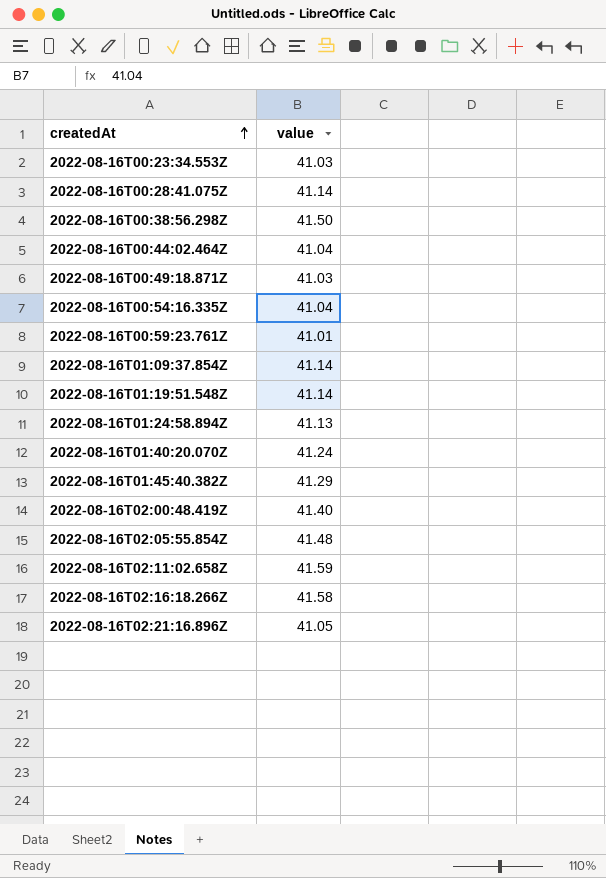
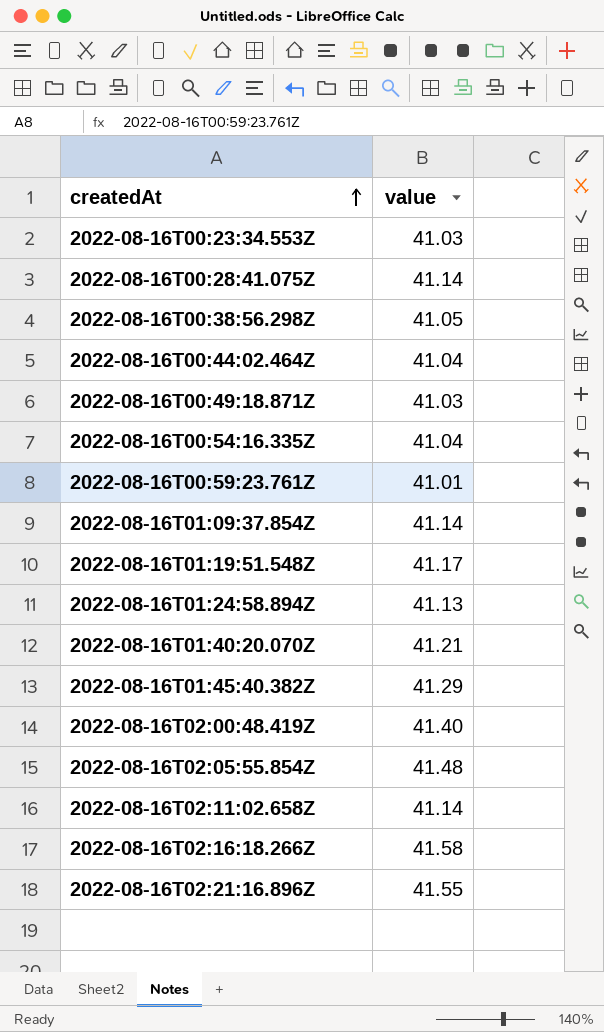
2022-08-16T00:38:56.298Z | value: 41.50 -> 41.05
2022-08-16T01:19:51.548Z | value: 41.14 -> 41.17
2022-08-16T01:40:20.070Z | value: 41.24 -> 41.21
2022-08-16T02:11:02.658Z | value: 41.59 -> 41.14
2022-08-16T02:21:16.896Z | value: 41.05 -> 41.55

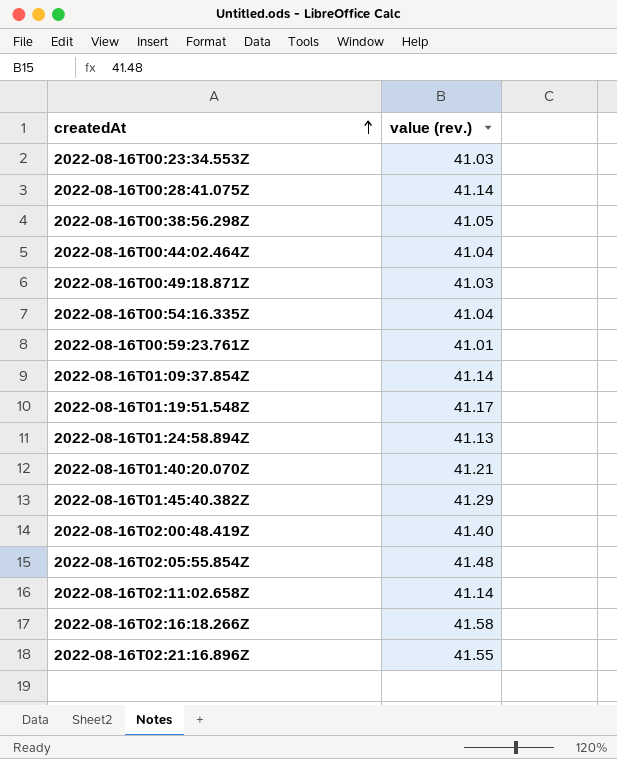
column name: value -> value (rev.)

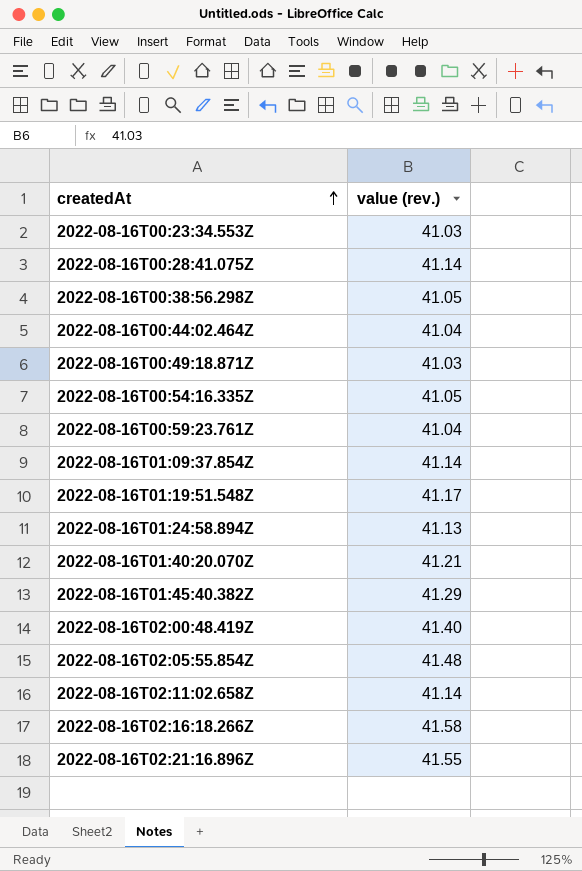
2022-08-16T00:54:16.335Z | value (rev.): 41.04 -> 41.05
2022-08-16T00:59:23.761Z | value (rev.): 41.01 -> 41.04

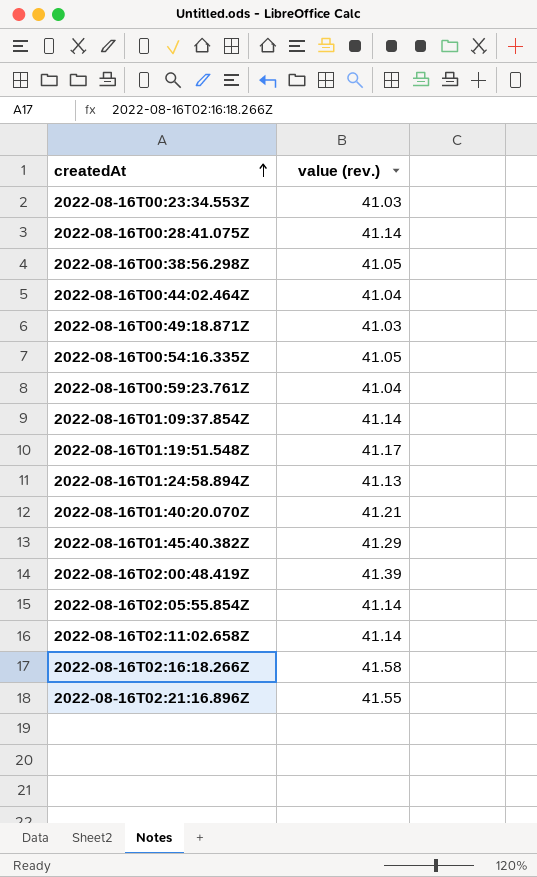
2022-08-16T02:00:48.419Z | value (rev.): 41.40 -> 41.39
2022-08-16T02:05:55.854Z | value (rev.): 41.48 -> 41.14

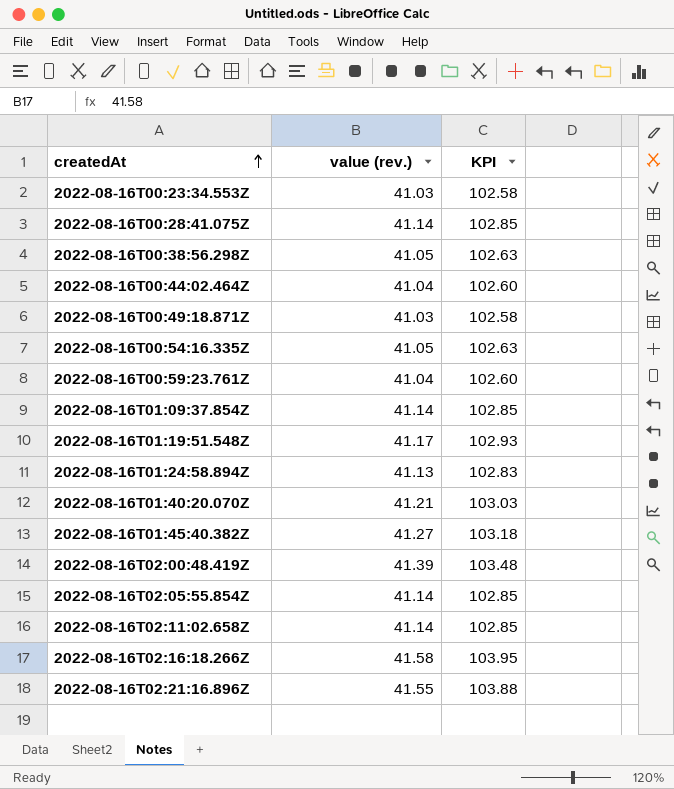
column KPI | formula: none -> [value (rev.)] * 2.5
2022-08-16T01:45:40.382Z | value (rev.): 41.29 -> 41.27

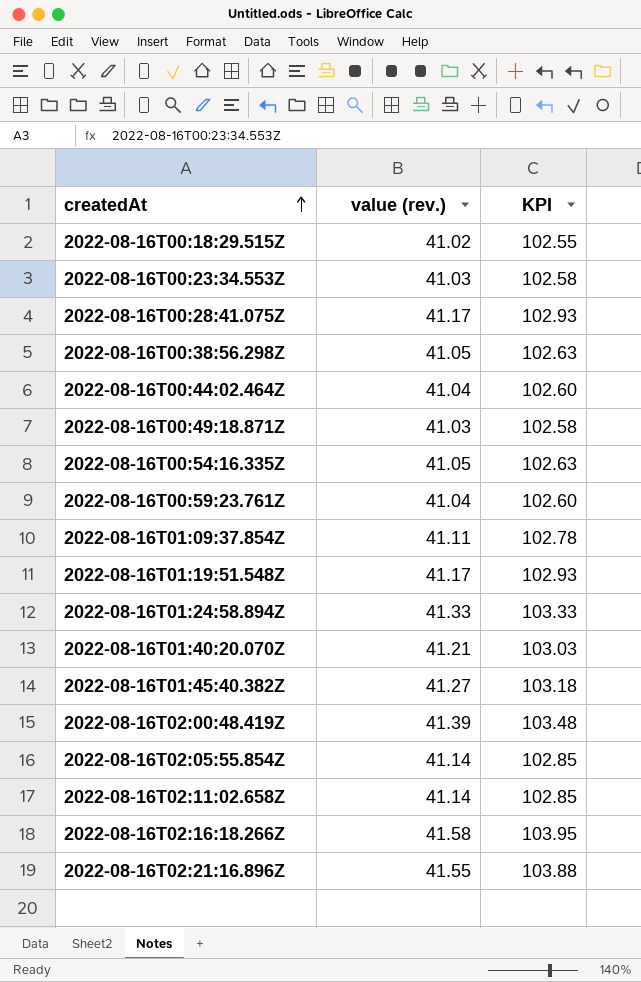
row 2022-08-16T00:18:29.515Z: none -> 41.02 | 102.55
2022-08-16T00:28:41.075Z | value (rev.): 41.14 -> 41.17
2022-08-16T00:28:41.075Z | KPI: 102.85 -> 102.93
2022-08-16T01:09:37.854Z | value (rev.): 41.14 -> 41.11
2022-08-16T01:09:37.854Z | KPI: 102.85 -> 102.78
2022-08-16T01:24:58.894Z | value (rev.): 41.13 -> 41.33
2022-08-16T01:24:58.894Z | KPI: 102.83 -> 103.33

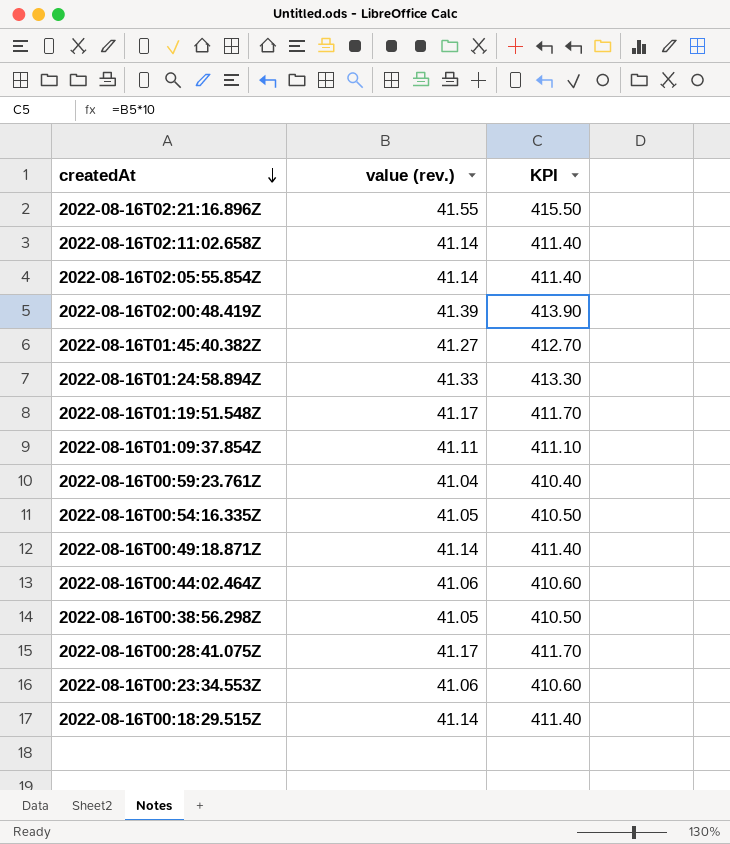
row order: createdAt ascending -> createdAt descending
column KPI | formula: [value (rev.)] * 2.5 -> [value (rev.)] * 10
row 2022-08-16T01:40:20.070Z: 41.21 | 103.03 -> none
row 2022-08-16T02:16:18.266Z: 41.58 | 103.95 -> none
2022-08-16T00:49:18.871Z | value (rev.): 41.03 -> 41.14
2022-08-16T00:44:02.464Z | value (rev.): 41.04 -> 41.06
2022-08-16T00:23:34.553Z | value (rev.): 41.03 -> 41.06
2022-08-16T00:18:29.515Z | value (rev.): 41.02 -> 41.14

